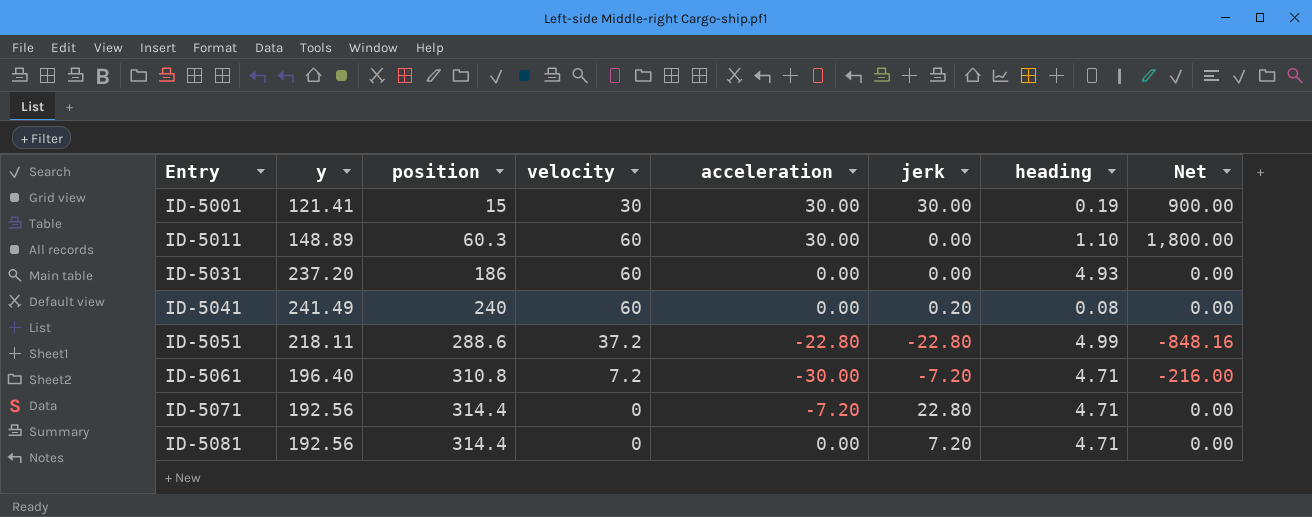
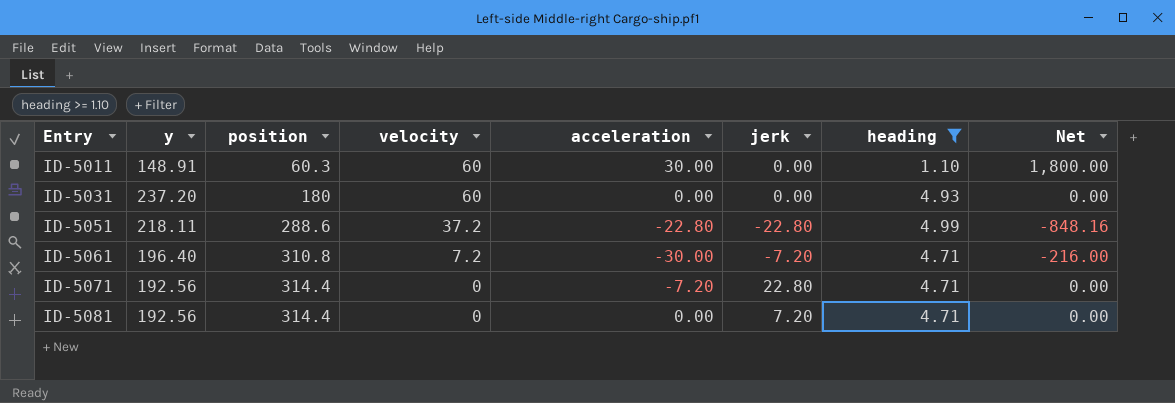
filter: none -> heading >= 1.10
ID-5011 | y: 148.89 -> 148.91
ID-5031 | position: 186 -> 180

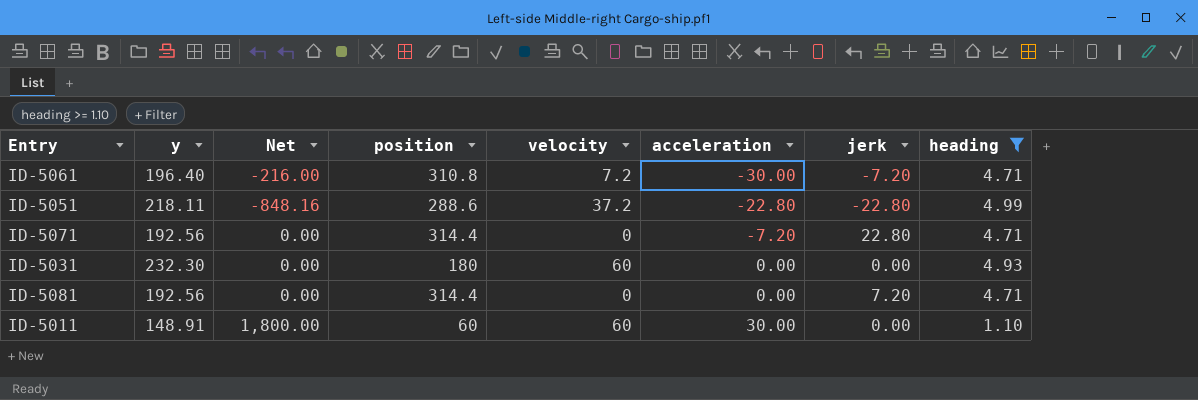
row order: Entry ascending -> acceleration ascending
column Net | position: 8 -> 3
ID-5031 | y: 237.20 -> 232.30
ID-5011 | position: 60.3 -> 60

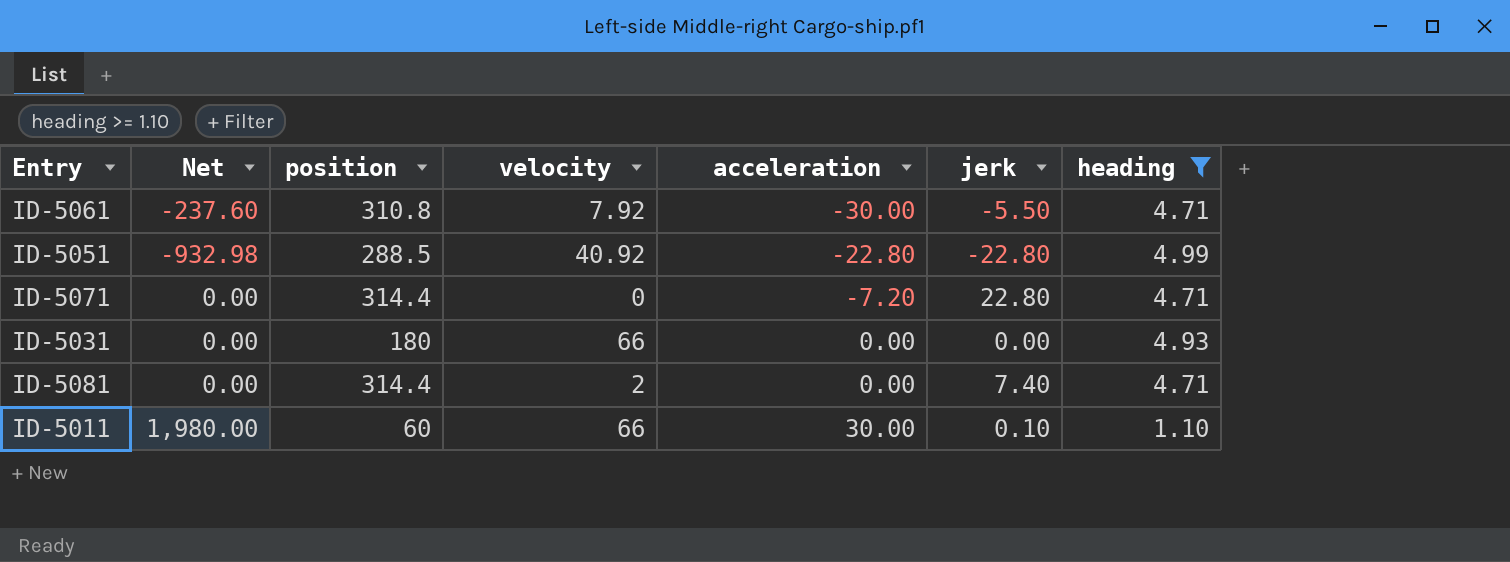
column y | position: 2 -> none
ID-5061 | Net: -216.00 -> -237.60
ID-5061 | velocity: 7.2 -> 7.92
ID-5061 | jerk: -7.20 -> -5.50
ID-5051 | Net: -848.16 -> -932.98
ID-5051 | position: 288.6 -> 288.5
ID-5051 | velocity: 37.2 -> 40.92
ID-5031 | velocity: 60 -> 66
ID-5081 | velocity: 0 -> 2
ID-5081 | jerk: 7.20 -> 7.40
ID-5011 | Net: 1,800.00 -> 1,980.00
ID-5011 | velocity: 60 -> 66
ID-5011 | jerk: 0.00 -> 0.10

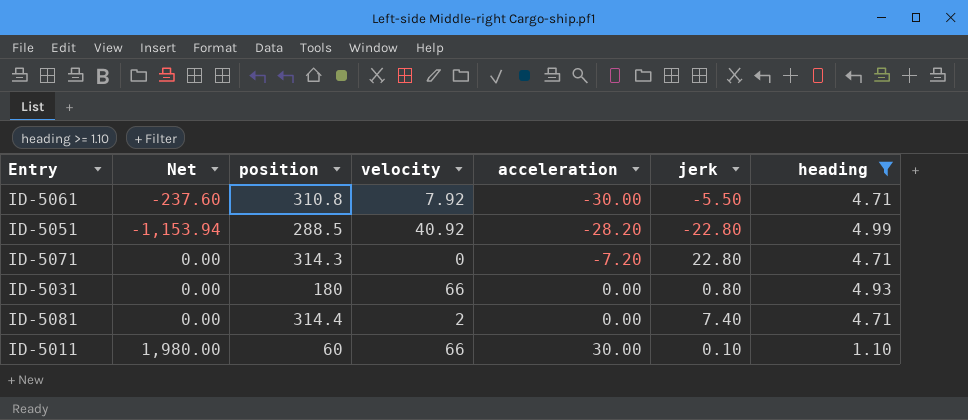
ID-5051 | Net: -932.98 -> -1,153.94
ID-5051 | acceleration: -22.80 -> -28.20
ID-5071 | position: 314.4 -> 314.3
ID-5031 | jerk: 0.00 -> 0.80

